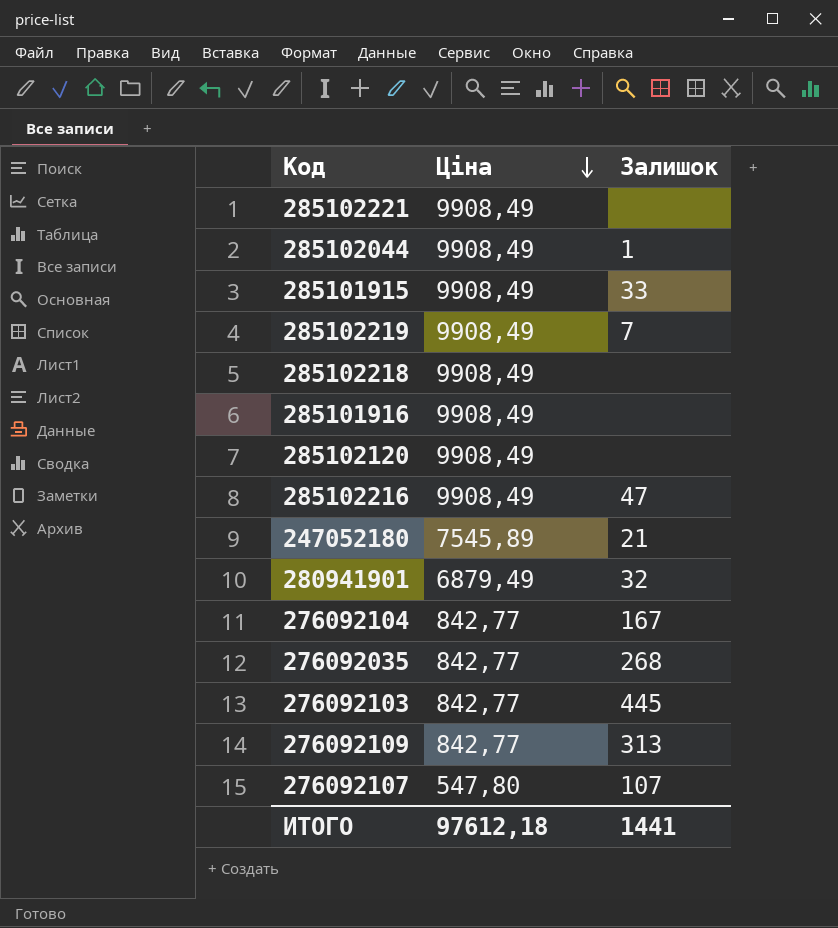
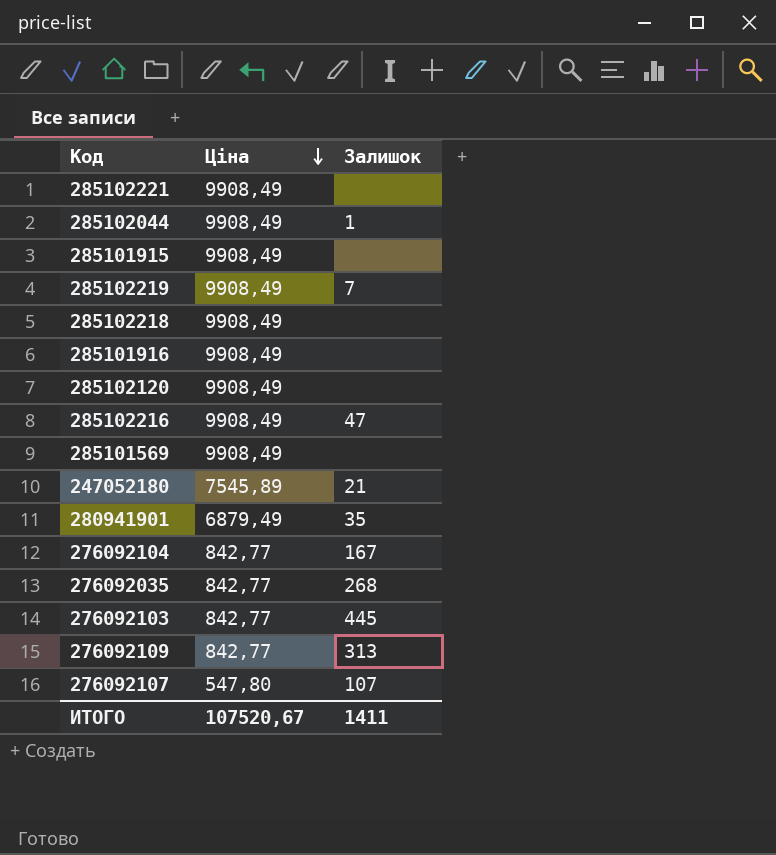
285101915 | Залишок: 33 -> none
row 285101569: none -> 9908,49 | none
280941901 | Залишок: 32 -> 35
ИТОГО | Ціна: 97612,18 -> 107520,67
ИТОГО | Залишок: 1441 -> 1411

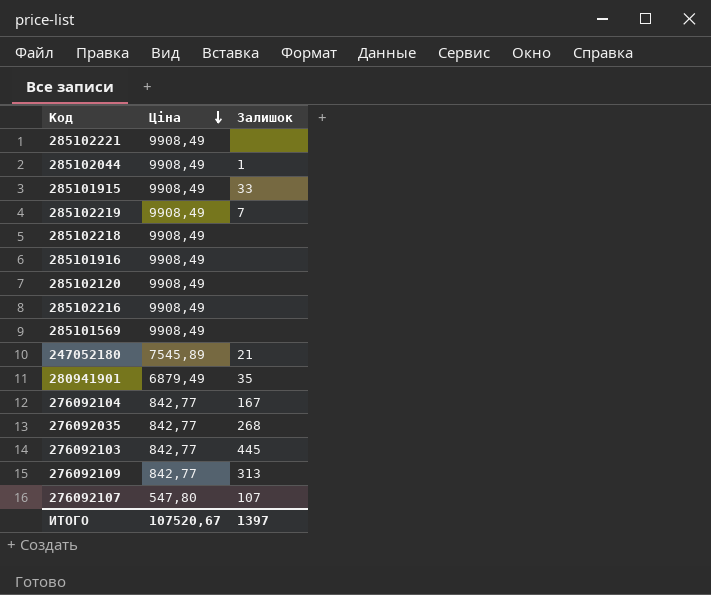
285101915 | Залишок: none -> 33
285102216 | Залишок: 47 -> none
ИТОГО | Залишок: 1411 -> 1397

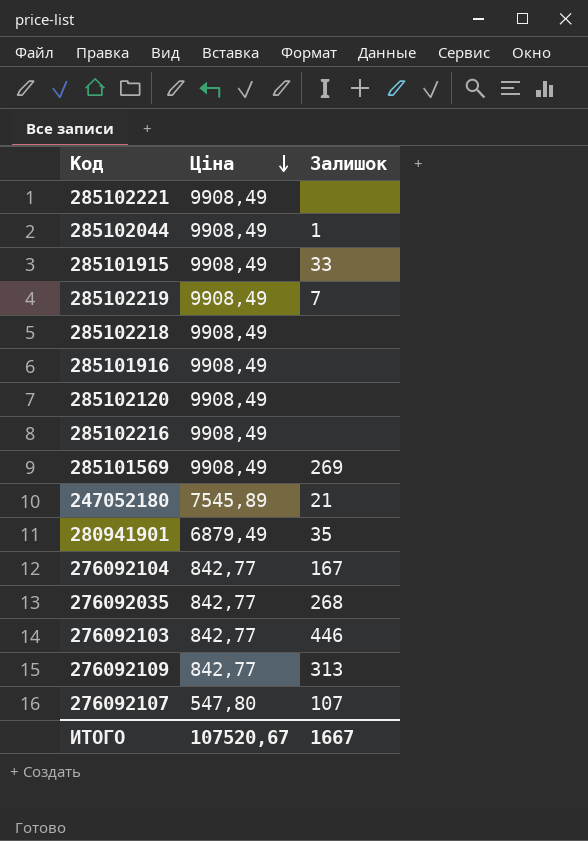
285101569 | Залишок: none -> 269
276092103 | Залишок: 445 -> 446
ИТОГО | Залишок: 1397 -> 1667

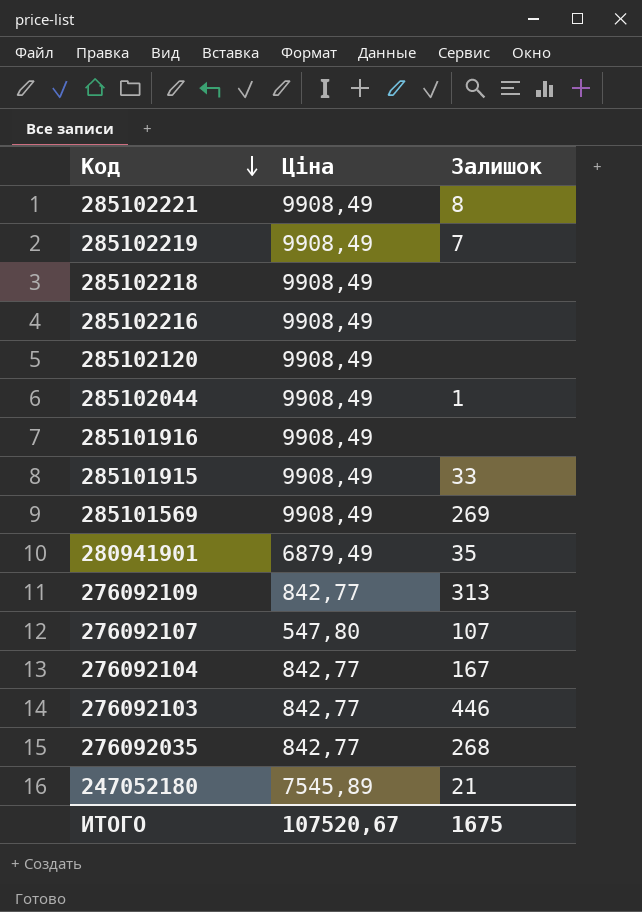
row order: Ціна descending -> Код descending
285102221 | Залишок: none -> 8
ИТОГО | Залишок: 1667 -> 1675

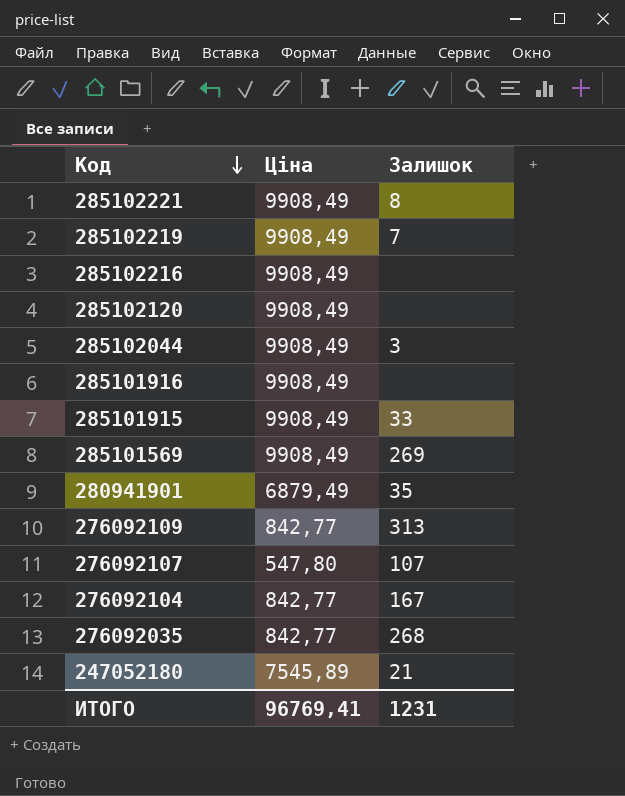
row 285102218: 9908,49 | none -> none
row 276092103: 842,77 | 446 -> none
285102044 | Залишок: 1 -> 3
ИТОГО | Ціна: 107520,67 -> 96769,41
ИТОГО | Залишок: 1675 -> 1231

